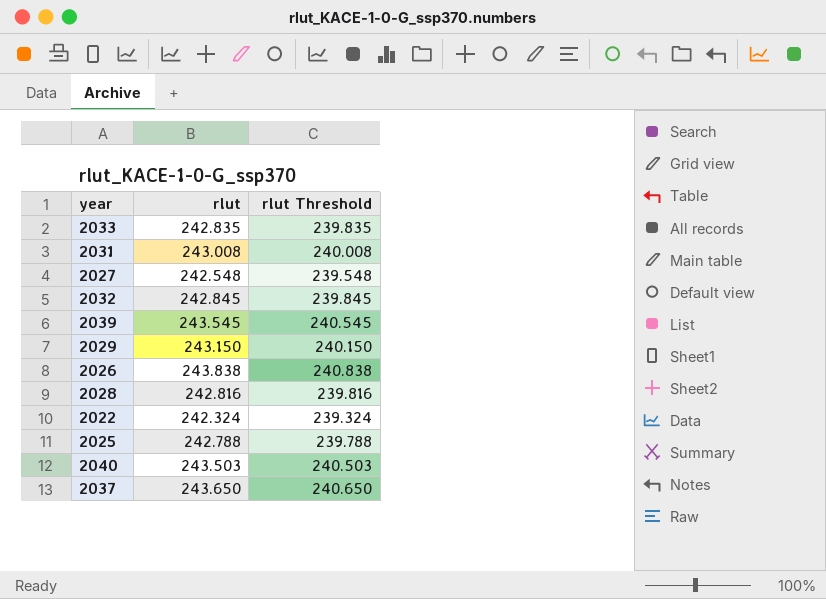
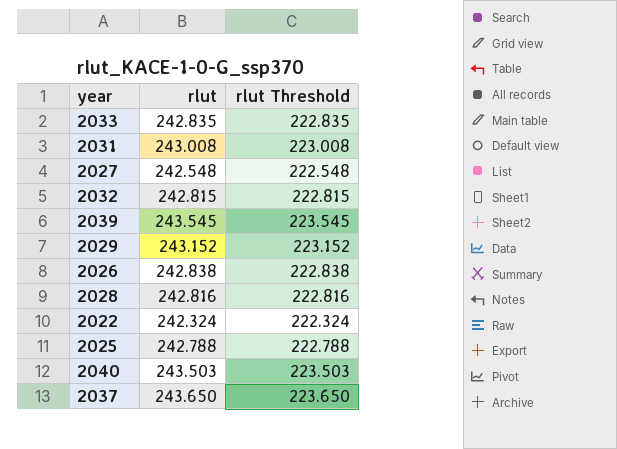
column rlut Threshold | formula: [rlut] - 3 -> [rlut] - 20
2032 | rlut: 242.845 -> 242.815
2029 | rlut: 243.150 -> 243.152
2026 | rlut: 243.838 -> 242.838

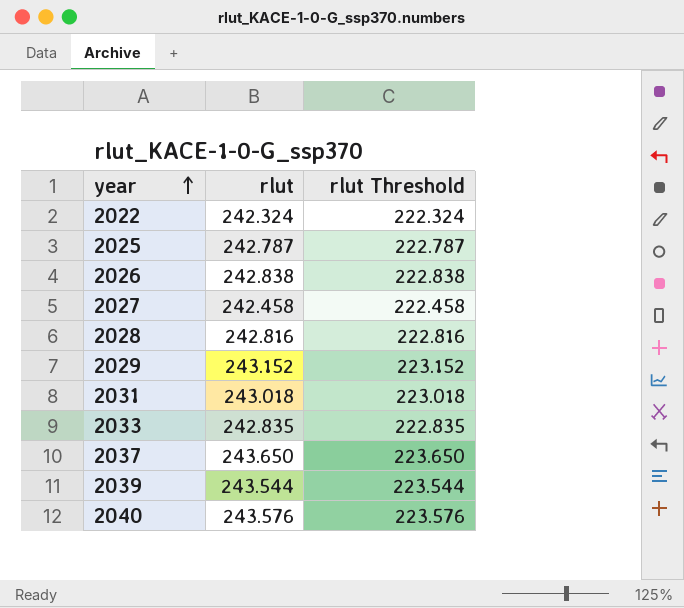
row order: none -> year ascending
row 2032: 242.815 | 222.815 -> none
2025 | rlut: 242.788 -> 242.787
2025 | rlut Threshold: 222.788 -> 222.787
2027 | rlut: 242.548 -> 242.458
2027 | rlut Threshold: 222.548 -> 222.458
2031 | rlut: 243.008 -> 243.018
2031 | rlut Threshold: 223.008 -> 223.018
2039 | rlut: 243.545 -> 243.544
2039 | rlut Threshold: 223.545 -> 223.544
2040 | rlut: 243.503 -> 243.576
2040 | rlut Threshold: 223.503 -> 223.576

